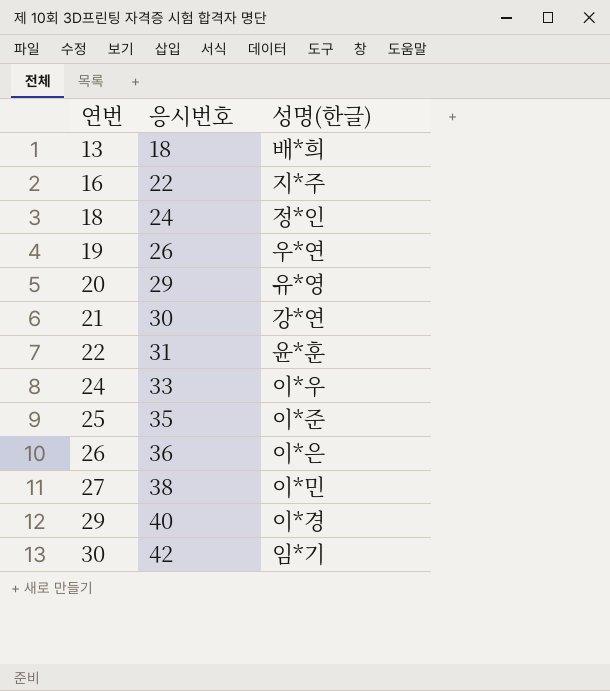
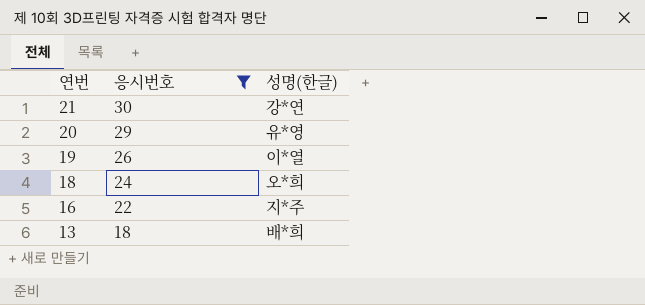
filter: none -> 응시번호 <= 30
row order: 연번 ascending -> 연번 descending
19 | 성명(한글): 우*연 -> 이*열
18 | 성명(한글): 정*인 -> 오*희

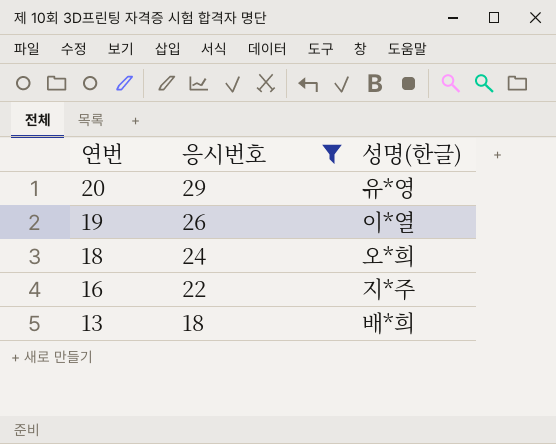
row 21: 30 | 강*연 -> none

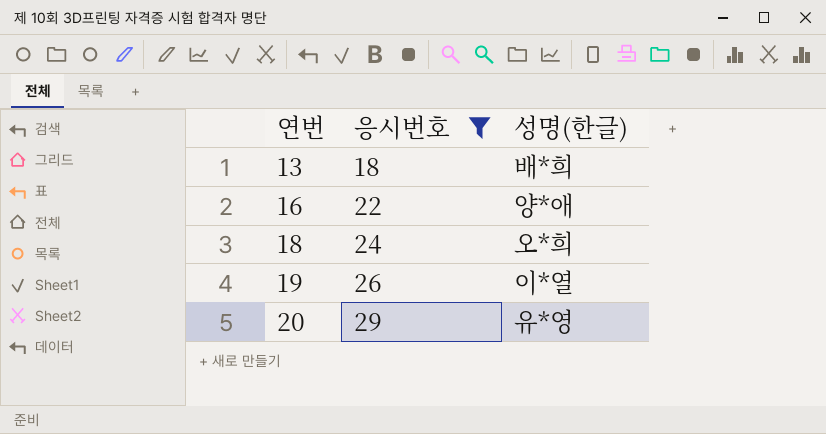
row order: 연번 descending -> 연번 ascending
16 | 성명(한글): 지*주 -> 양*애

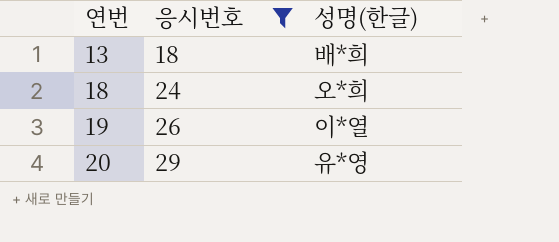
row 16: 22 | 양*애 -> none

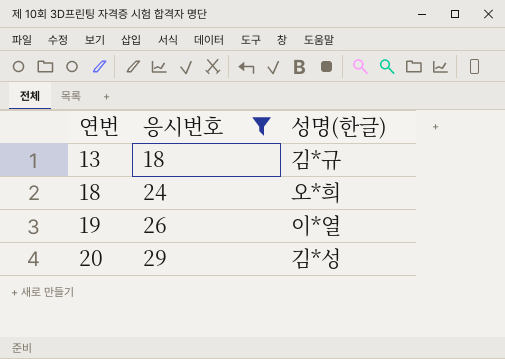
13 | 성명(한글): 배*희 -> 김*규
20 | 성명(한글): 유*영 -> 김*성

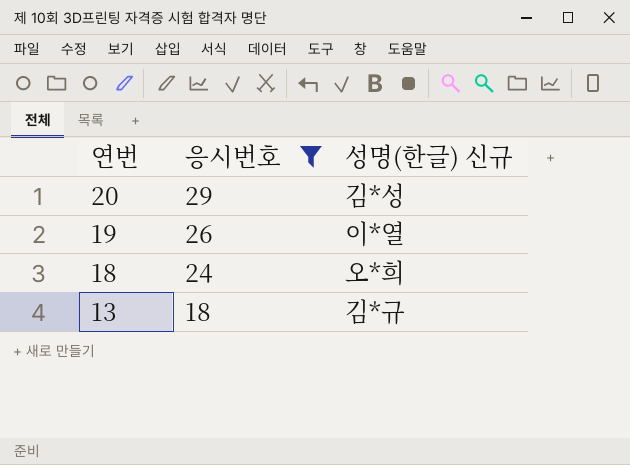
row order: 연번 ascending -> 연번 descending
column name: 성명(한글) -> 성명(한글) 신규

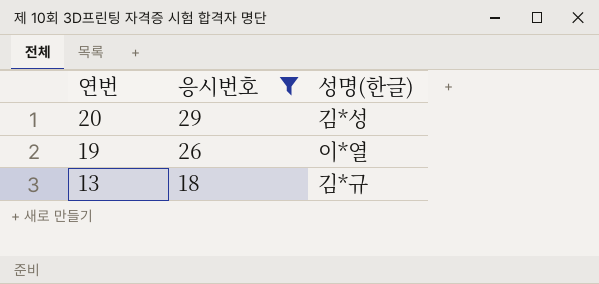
column name: 성명(한글) 신규 -> 성명(한글)
row 18: 24 | 오*희 -> none

